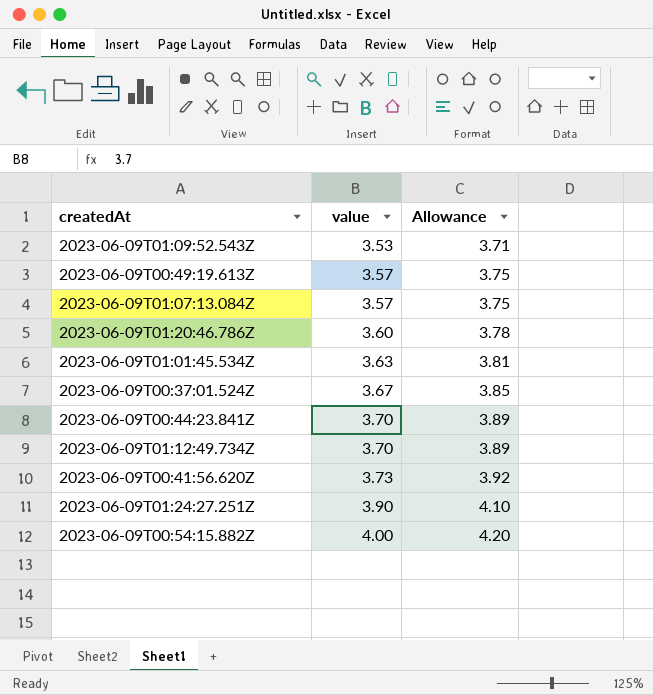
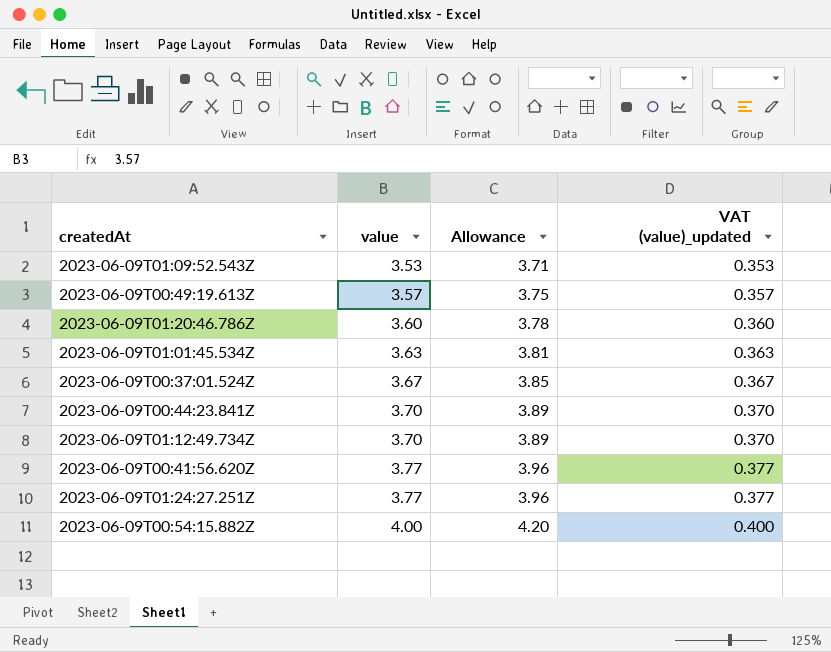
column VAT (value)_updated | formula: none -> [value] * 0.1
row 2023-06-09T01:07:13.084Z: 3.57 | 3.75 -> none
2023-06-09T00:41:56.620Z | value: 3.73 -> 3.77
2023-06-09T00:41:56.620Z | Allowance: 3.92 -> 3.96
2023-06-09T01:24:27.251Z | value: 3.90 -> 3.77
2023-06-09T01:24:27.251Z | Allowance: 4.10 -> 3.96

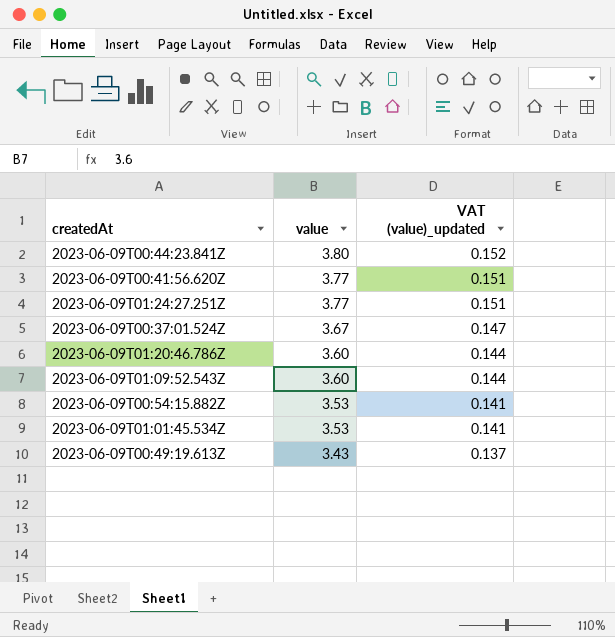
row order: value ascending -> value descending
column Allowance | formula: [value] * 1.05 -> none
column VAT (value)_updated | formula: [value] * 0.1 -> [value] * 0.04
row 2023-06-09T01:12:49.734Z: 3.70 | 3.89 | 0.370 -> none
2023-06-09T00:44:23.841Z | value: 3.70 -> 3.80
2023-06-09T01:09:52.543Z | value: 3.53 -> 3.60
2023-06-09T00:54:15.882Z | value: 4.00 -> 3.53
2023-06-09T01:01:45.534Z | value: 3.63 -> 3.53
2023-06-09T00:49:19.613Z | value: 3.57 -> 3.43

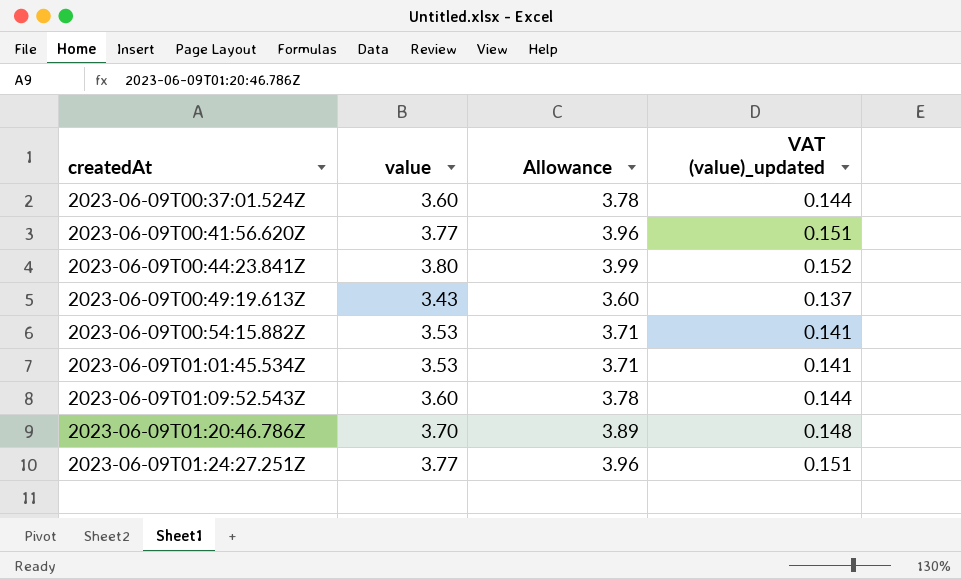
row order: value descending -> createdAt ascending
column Allowance | formula: none -> [value] * 1.05
2023-06-09T00:37:01.524Z | value: 3.67 -> 3.60
2023-06-09T00:37:01.524Z | VAT (value)_updated: 0.147 -> 0.144
2023-06-09T01:20:46.786Z | value: 3.60 -> 3.70
2023-06-09T01:20:46.786Z | VAT (value)_updated: 0.144 -> 0.148

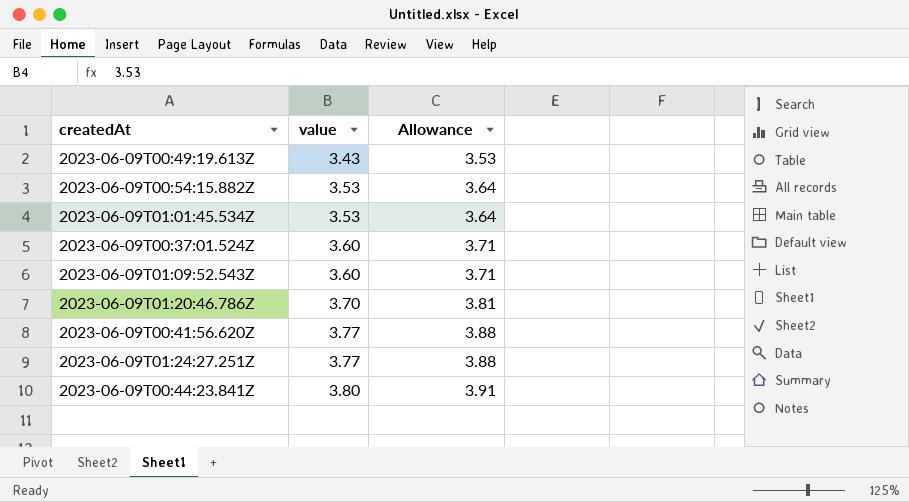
row order: createdAt ascending -> value ascending
column VAT (value)_updated | formula: [value] * 0.04 -> none
column Allowance | formula: [value] * 1.05 -> [value] * 1.03

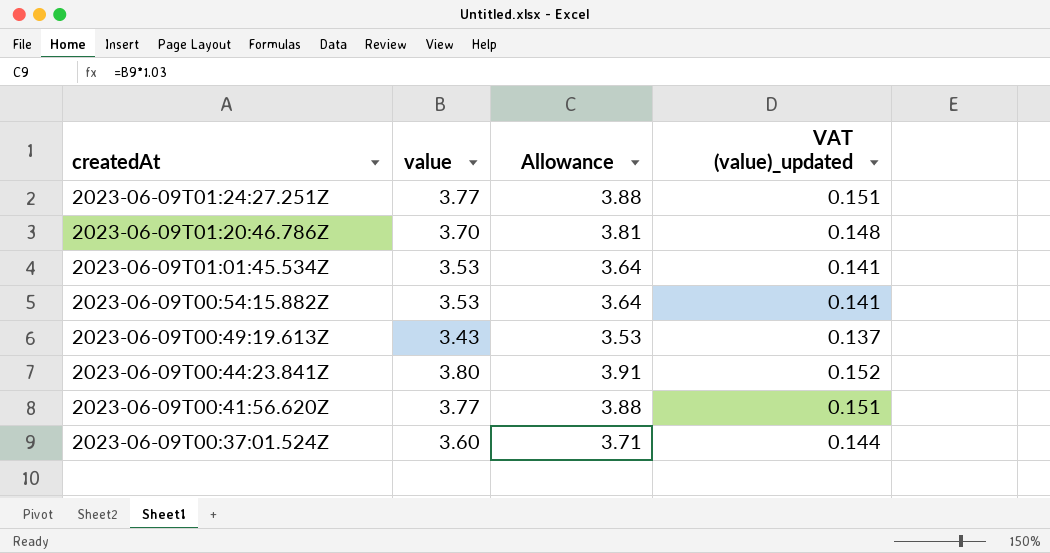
row order: value ascending -> createdAt descending
column VAT (value)_updated | formula: none -> [value] * 0.04
row 2023-06-09T01:09:52.543Z: 3.60 | 3.71 -> none

